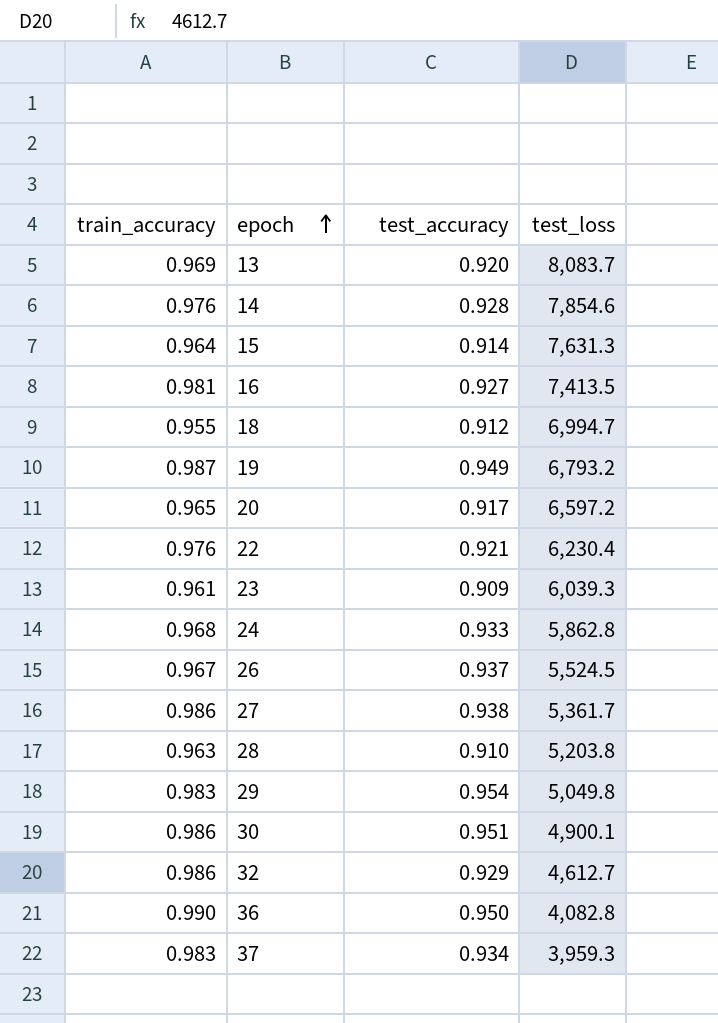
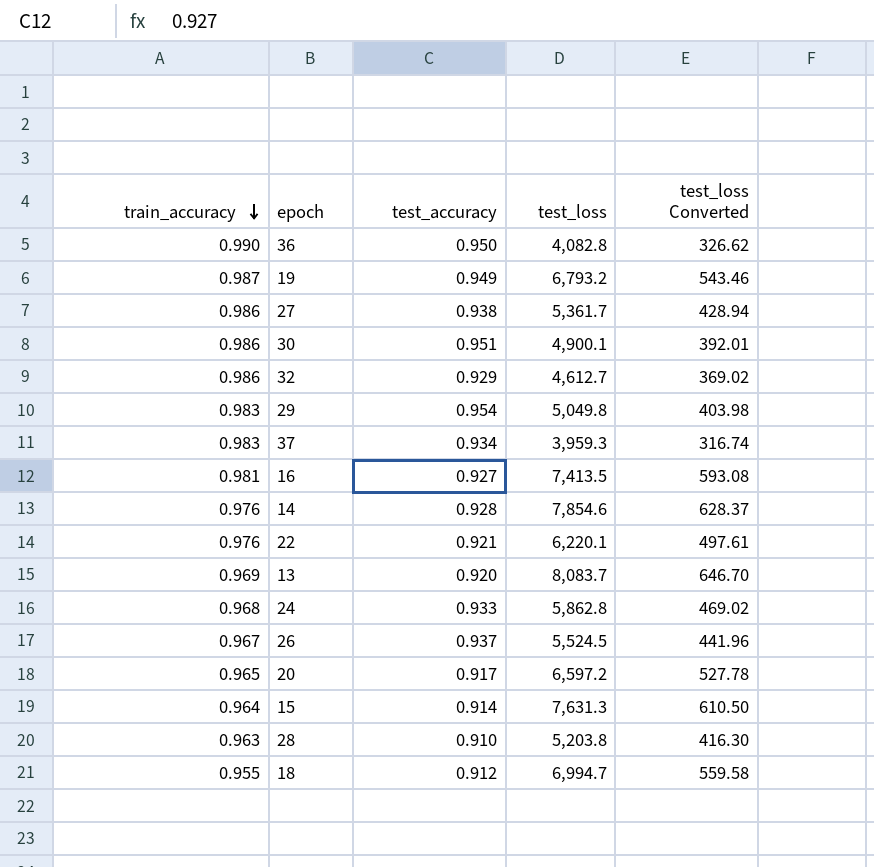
row order: epoch ascending -> train_accuracy descending
column test_loss Converted | formula: none -> [test_loss] * 0.08
row 23: 0.961 | 0.909 | 6,039.3 -> none
22 | test_loss: 6,230.4 -> 6,220.1

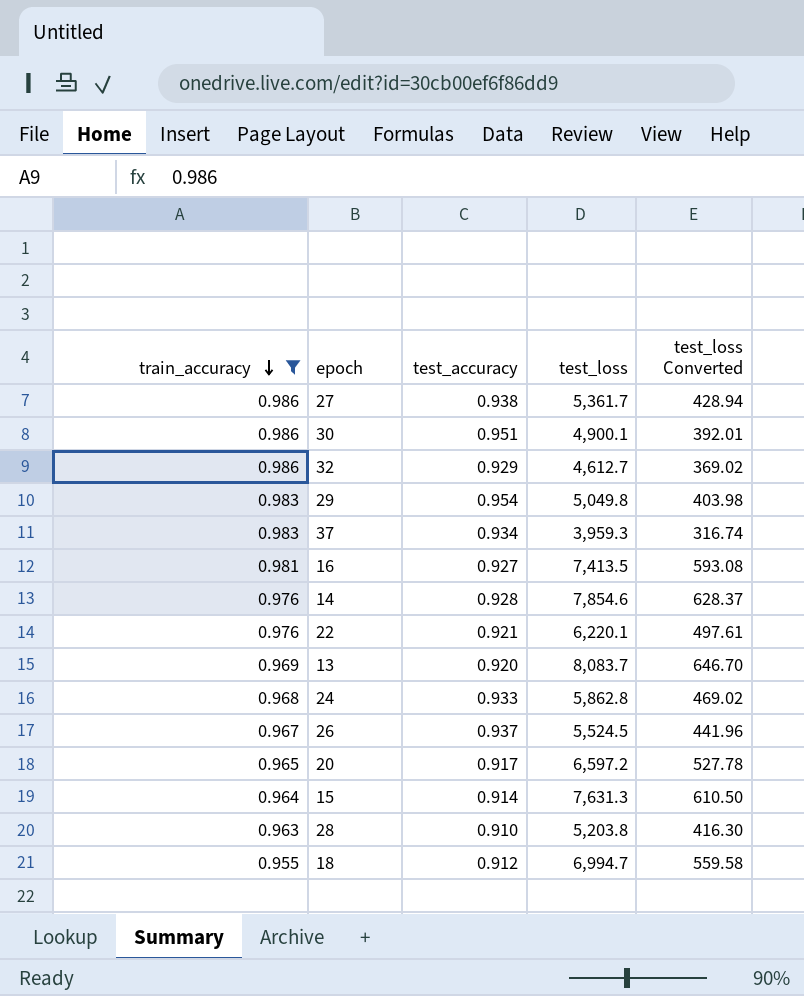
filter: none -> train_accuracy <= 0.986

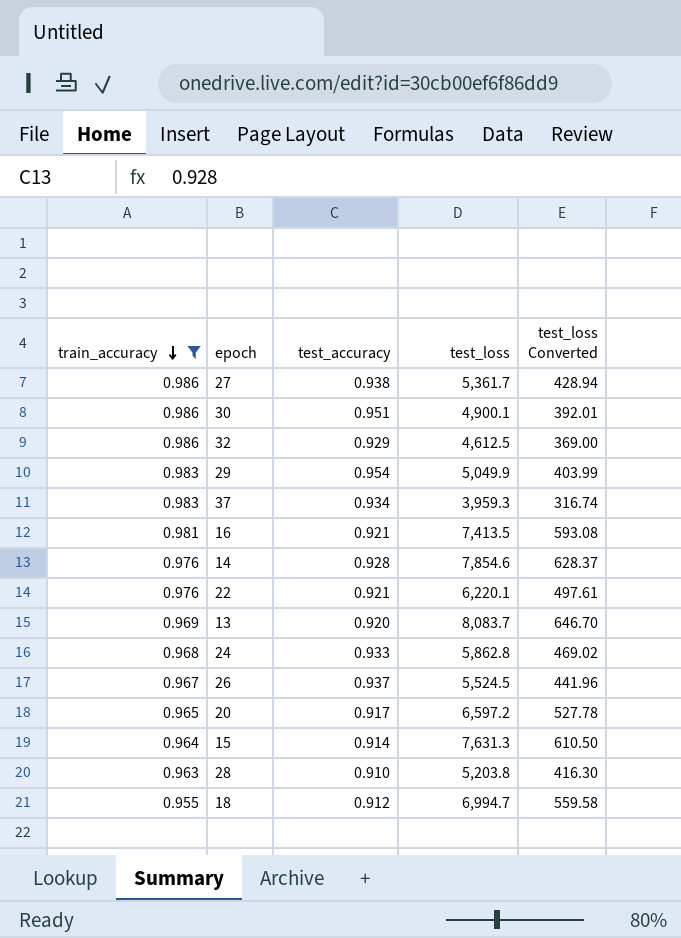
32 | test_loss: 4,612.7 -> 4,612.5
32 | test_loss Converted: 369.02 -> 369.00
29 | test_loss: 5,049.8 -> 5,049.9
29 | test_loss Converted: 403.98 -> 403.99
16 | test_accuracy: 0.927 -> 0.921

